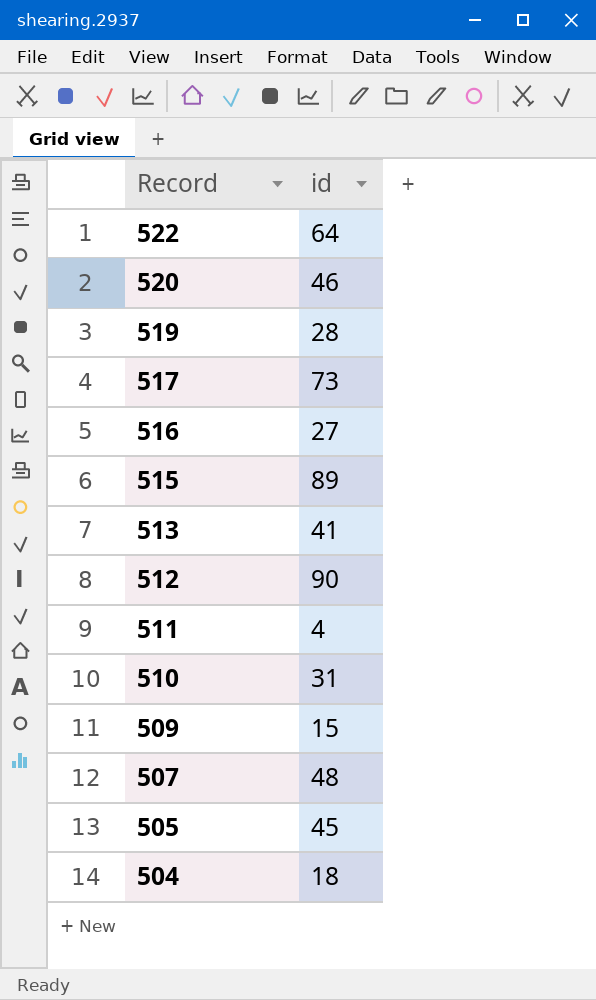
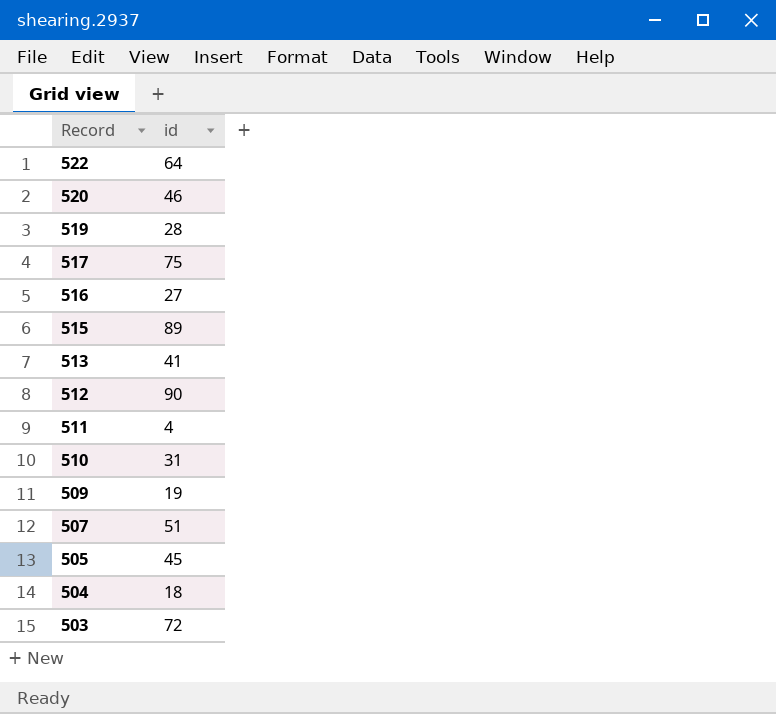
517 | id: 73 -> 75
509 | id: 15 -> 19
507 | id: 48 -> 51
row 503: none -> 72

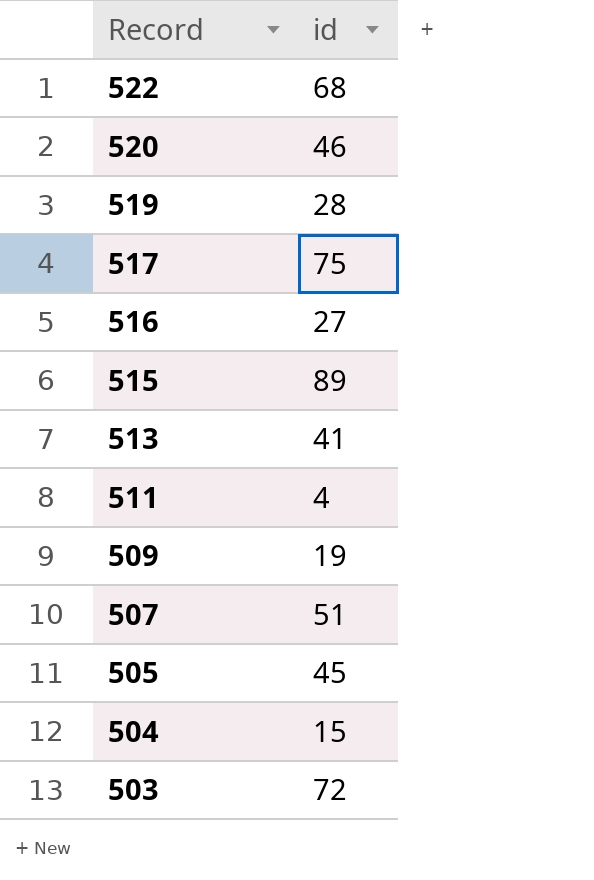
row 512: 90 -> none
row 510: 31 -> none
522 | id: 64 -> 68
504 | id: 18 -> 15

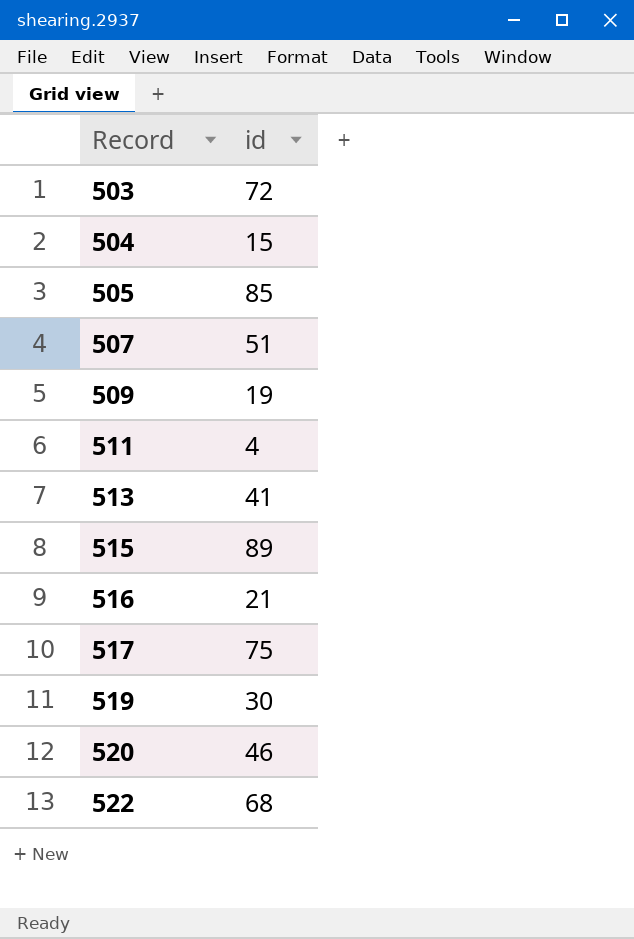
row order: Record descending -> Record ascending
505 | id: 45 -> 85
516 | id: 27 -> 21
519 | id: 28 -> 30

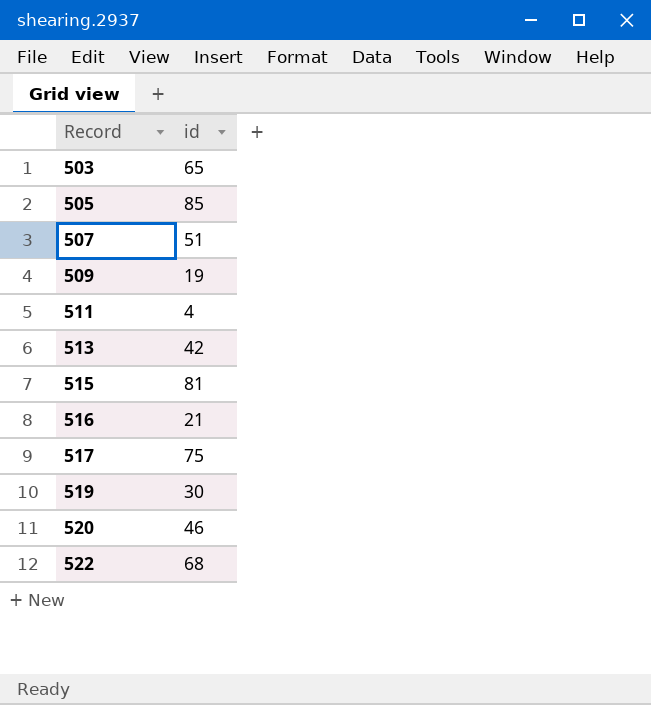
row 504: 15 -> none
503 | id: 72 -> 65
513 | id: 41 -> 42
515 | id: 89 -> 81

